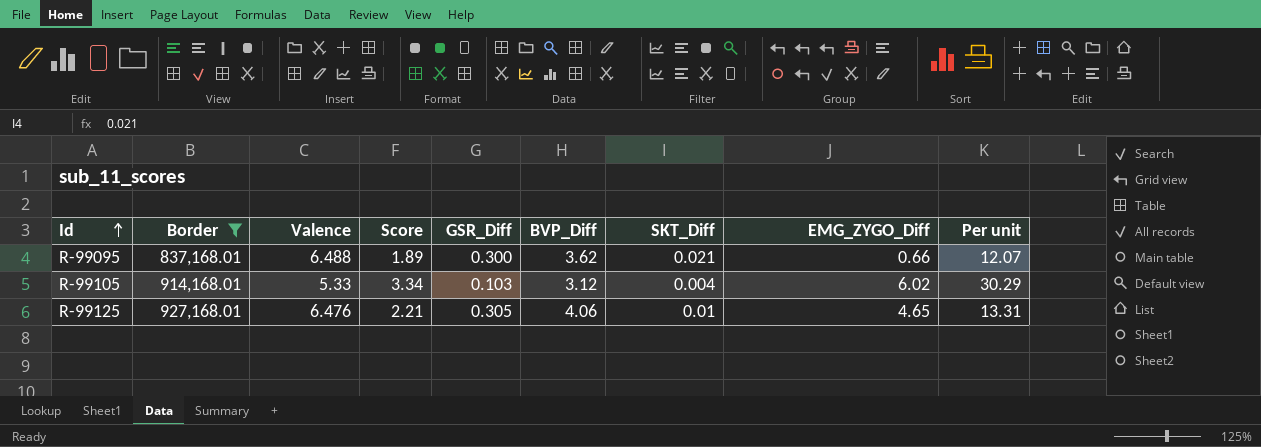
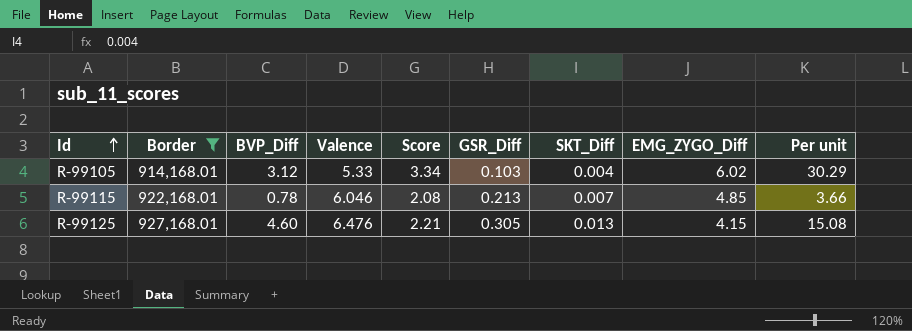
column BVP_Diff | position: 6 -> 3
row R-99095: 837,168.01 | 6.488 | 1.89 | 0.300 | 3.62 | 0.021 | 0.66 | 12.07 -> none
row R-99115: none -> 922,168.01 | 0.78 | 6.046 | 2.08 | 0.213 | 0.007 | 4.85 | 3.66
R-99125 | BVP_Diff: 4.06 -> 4.60
R-99125 | SKT_Diff: 0.01 -> 0.013
R-99125 | EMG_ZYGO_Diff: 4.65 -> 4.15
R-99125 | Per unit: 13.31 -> 15.08

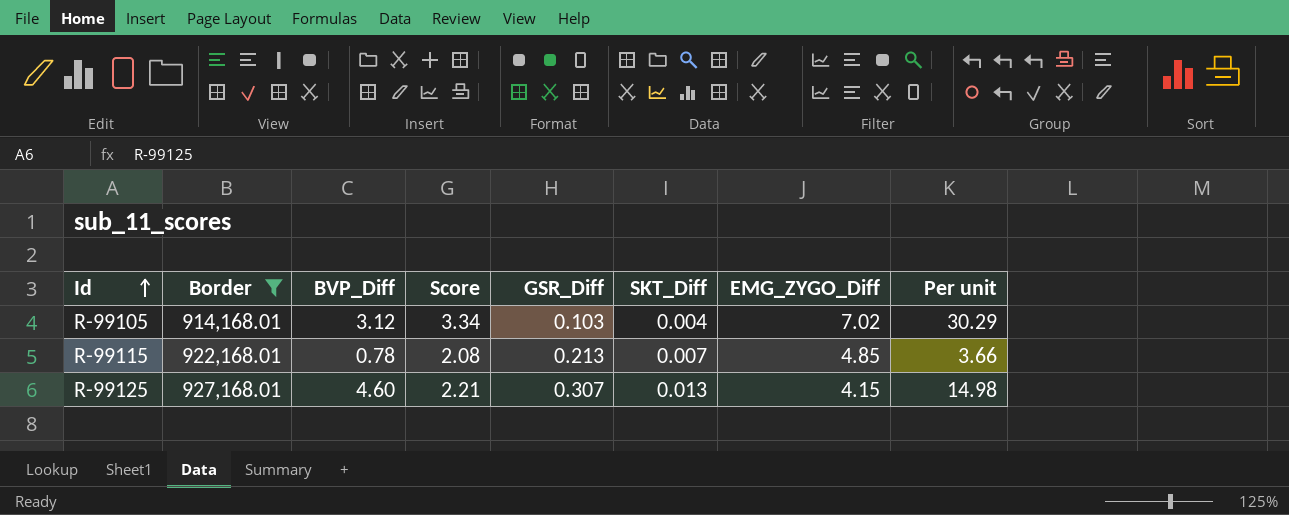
column Valence | position: 4 -> none
R-99105 | EMG_ZYGO_Diff: 6.02 -> 7.02
R-99125 | GSR_Diff: 0.305 -> 0.307
R-99125 | Per unit: 15.08 -> 14.98

